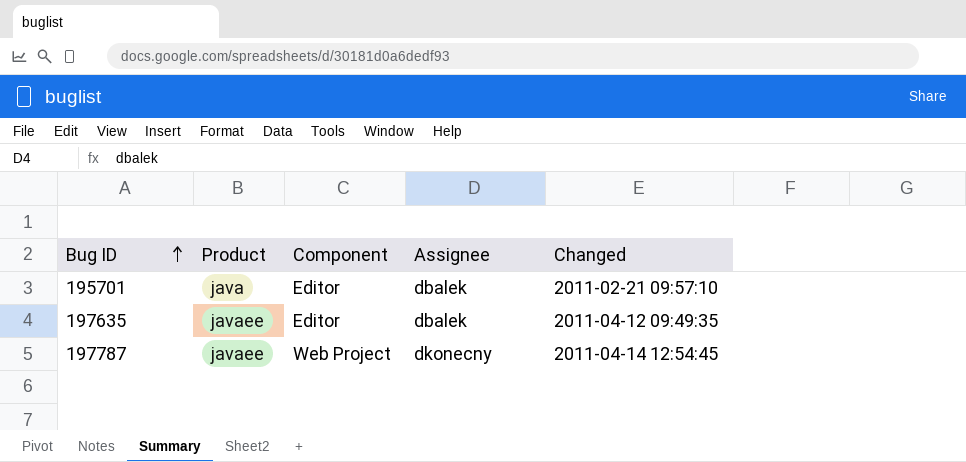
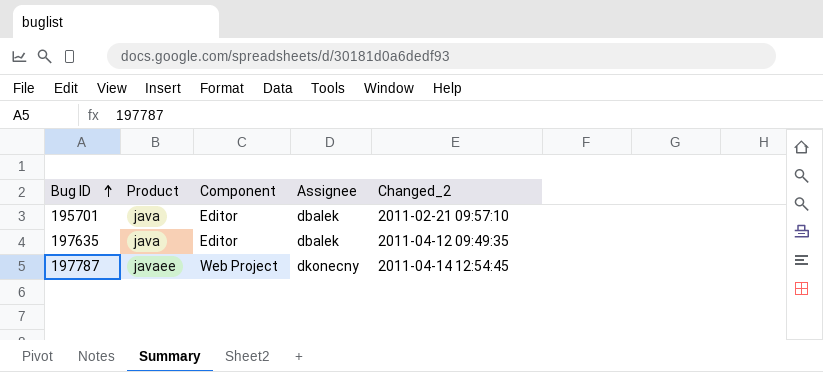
column name: Changed -> Changed_2
197635 | Product: javaee -> java

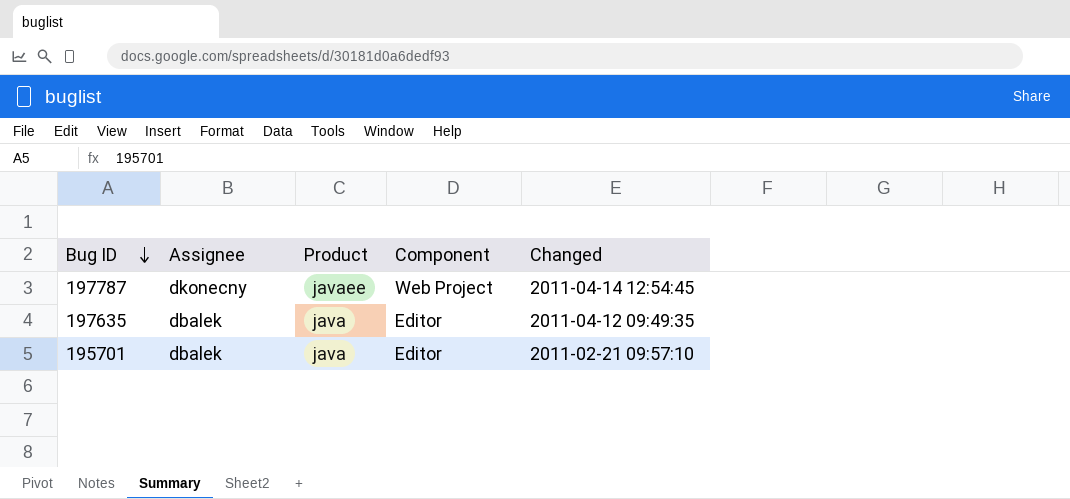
row order: Bug ID ascending -> Bug ID descending
column Assignee | position: 4 -> 2
column name: Changed_2 -> Changed

